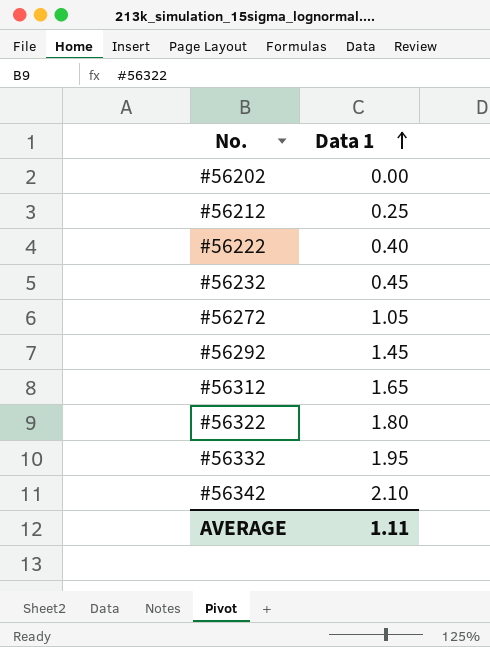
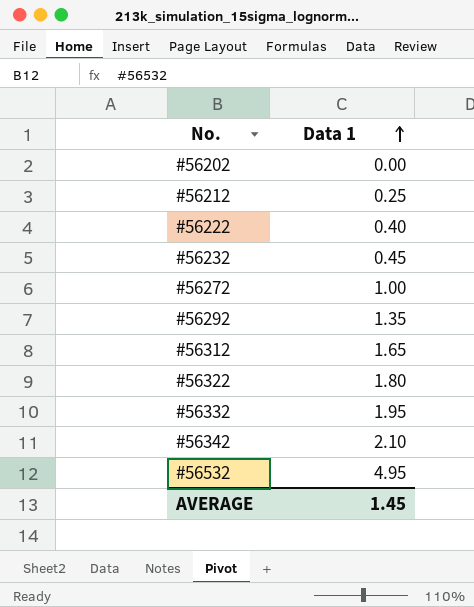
#56272 | Data 1: 1.05 -> 1.00
#56292 | Data 1: 1.45 -> 1.35
row #56532: none -> 4.95
AVERAGE | Data 1: 1.11 -> 1.45

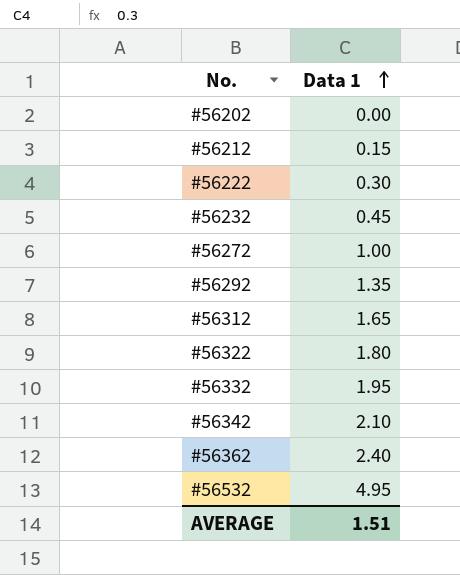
#56212 | Data 1: 0.25 -> 0.15
#56222 | Data 1: 0.40 -> 0.30
row #56362: none -> 2.40
AVERAGE | Data 1: 1.45 -> 1.51

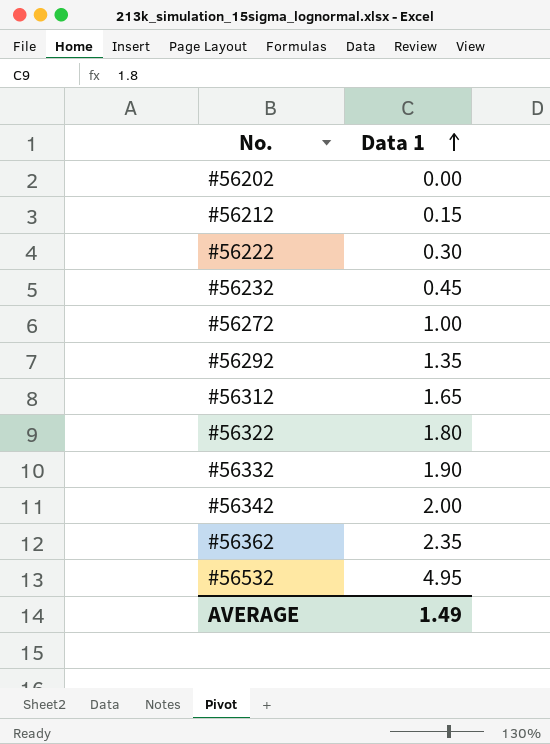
#56332 | Data 1: 1.95 -> 1.90
#56342 | Data 1: 2.10 -> 2.00
#56362 | Data 1: 2.40 -> 2.35
AVERAGE | Data 1: 1.51 -> 1.49

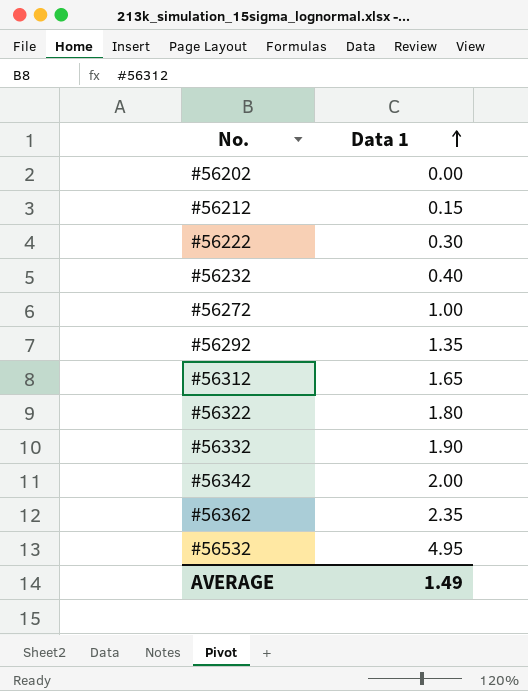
#56232 | Data 1: 0.45 -> 0.40

